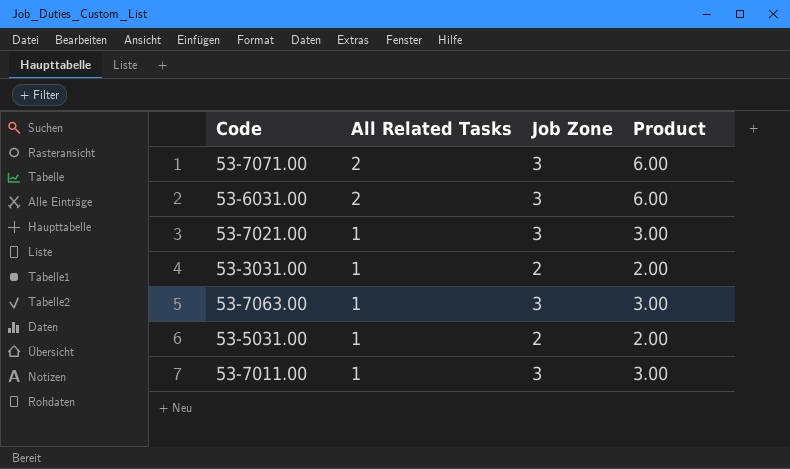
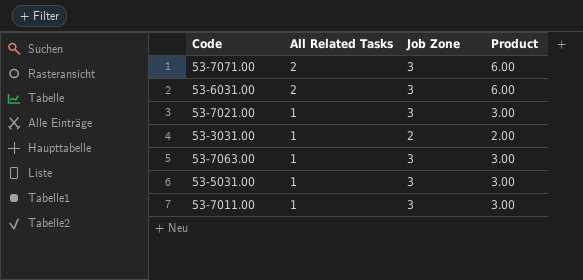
53-5031.00 | Job Zone: 2 -> 3
53-5031.00 | Product: 2.00 -> 3.00

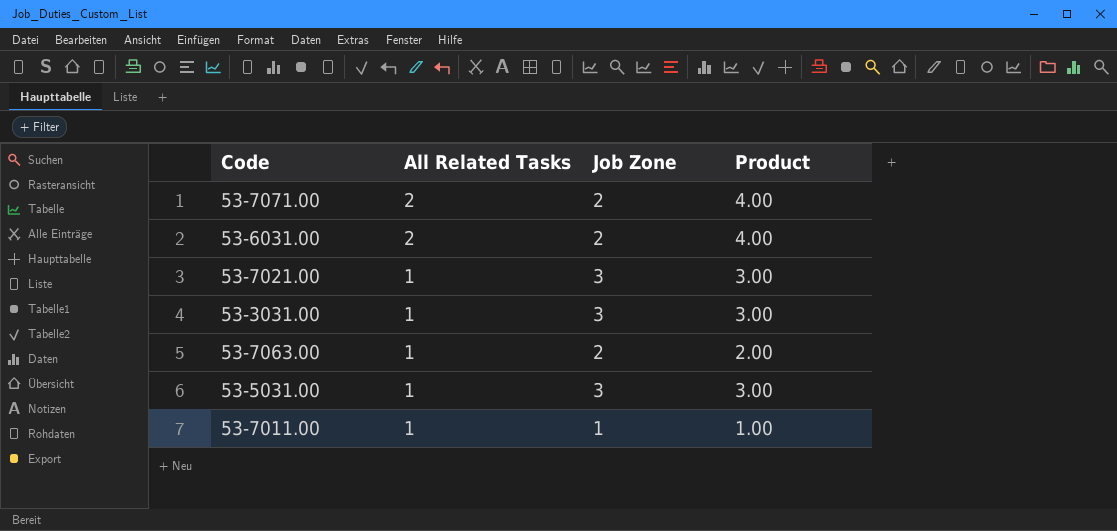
53-7071.00 | Job Zone: 3 -> 2
53-7071.00 | Product: 6.00 -> 4.00
53-6031.00 | Job Zone: 3 -> 2
53-6031.00 | Product: 6.00 -> 4.00
53-3031.00 | Job Zone: 2 -> 3
53-3031.00 | Product: 2.00 -> 3.00
53-7063.00 | Job Zone: 3 -> 2
53-7063.00 | Product: 3.00 -> 2.00
53-7011.00 | Job Zone: 3 -> 1
53-7011.00 | Product: 3.00 -> 1.00

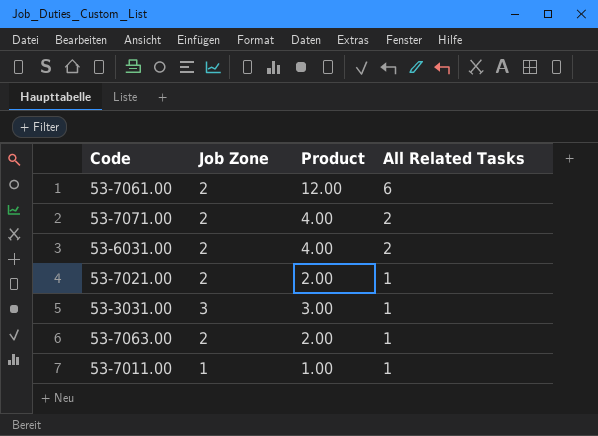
column All Related Tasks | position: 2 -> 4
row 53-5031.00: 1 | 3 | 3.00 -> none
row 53-7061.00: none -> 2 | 12.00 | 6
53-7021.00 | Job Zone: 3 -> 2
53-7021.00 | Product: 3.00 -> 2.00

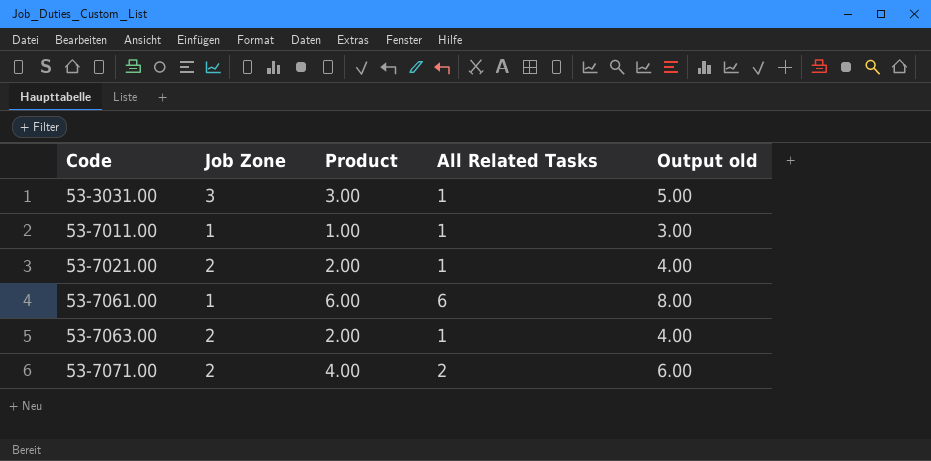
row order: All Related Tasks descending -> Code ascending
column Output old | formula: none -> [Product] + 2
row 53-6031.00: 2 | 4.00 | 2 -> none
53-7061.00 | Job Zone: 2 -> 1
53-7061.00 | Product: 12.00 -> 6.00

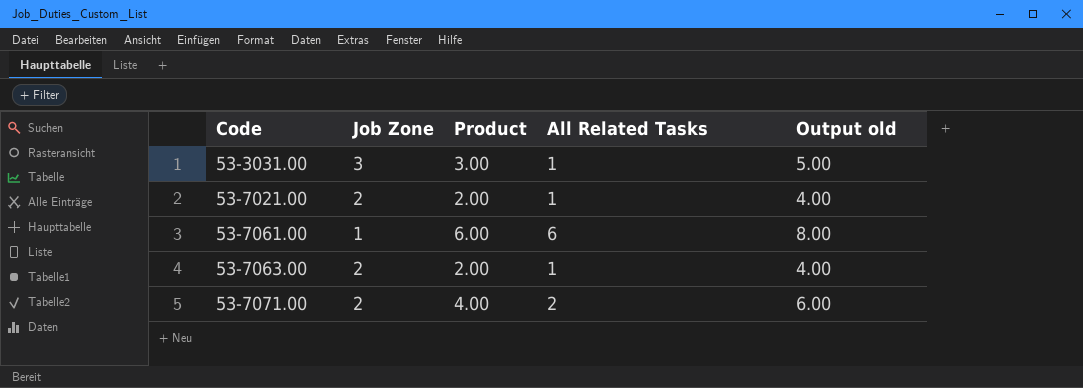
row 53-7011.00: 1 | 1.00 | 1 | 3.00 -> none

